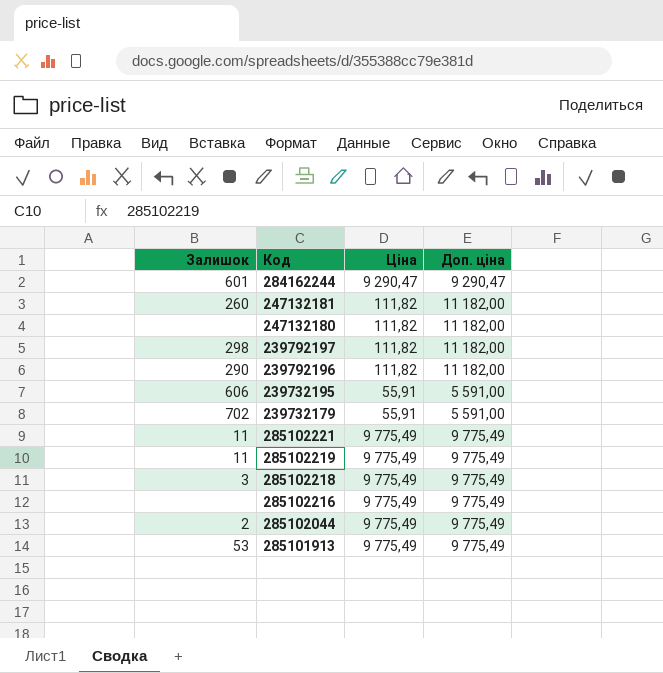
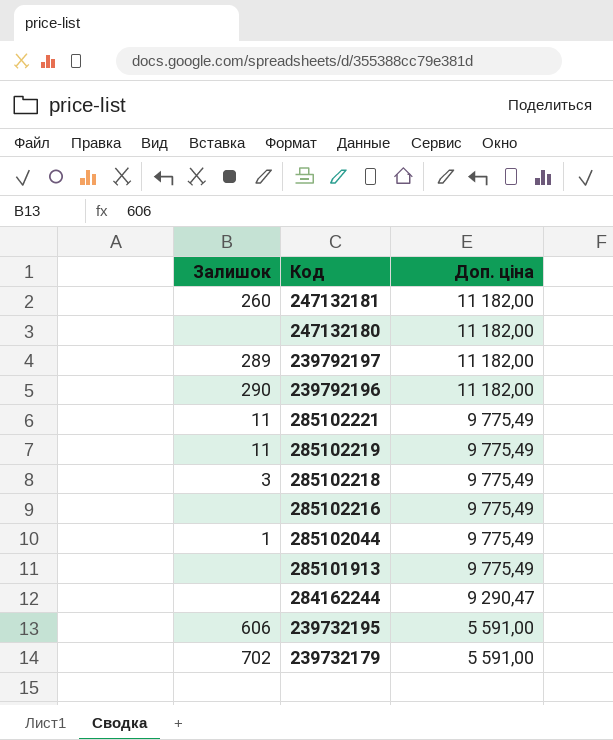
row order: none -> Доп. ціна descending
column Ціна | position: 3 -> none
239792197 | Залишок: 298 -> 289
285102044 | Залишок: 2 -> 1
285101913 | Залишок: 53 -> none
284162244 | Залишок: 601 -> none

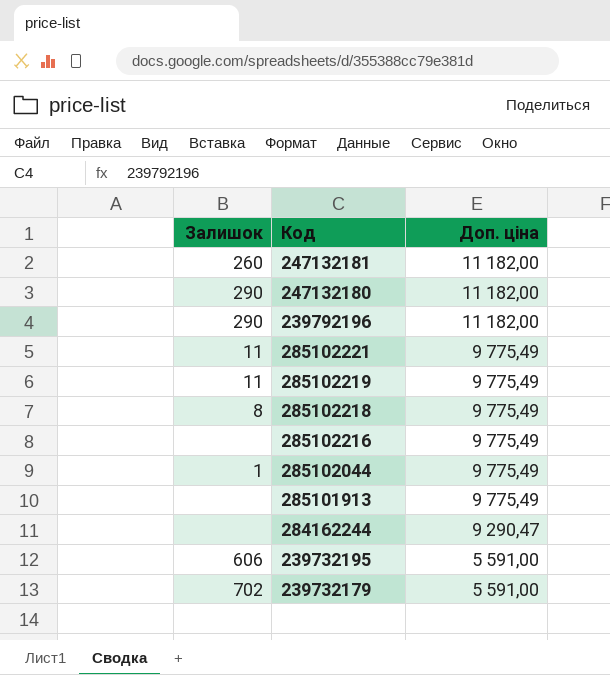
row 239792197: 289 | 11 182,00 -> none
247132180 | Залишок: none -> 290
285102218 | Залишок: 3 -> 8

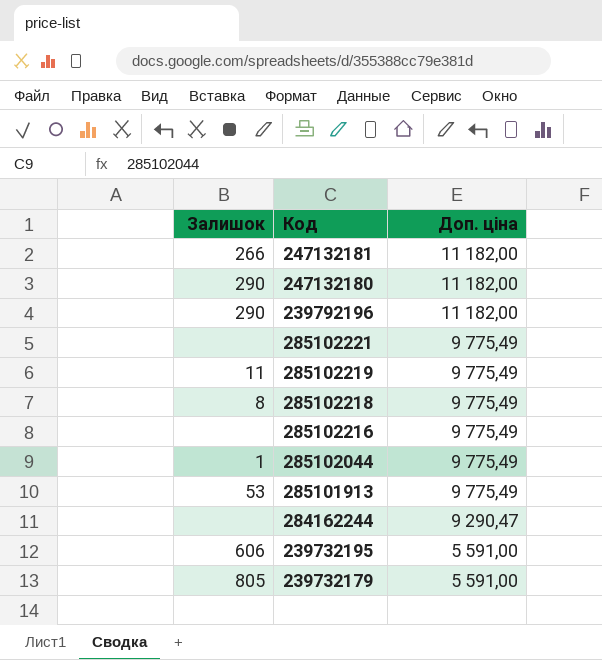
247132181 | Залишок: 260 -> 266
285102221 | Залишок: 11 -> none
285101913 | Залишок: none -> 53
239732179 | Залишок: 702 -> 805

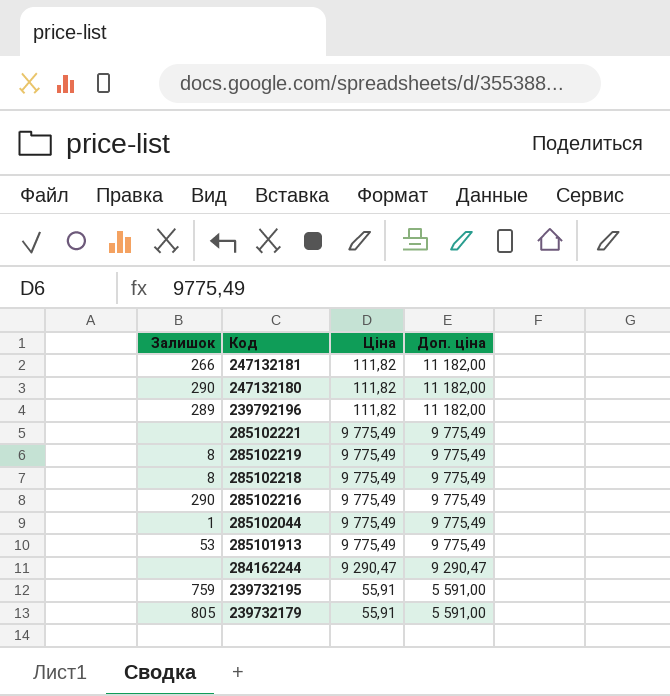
column Ціна | position: none -> 3
239792196 | Залишок: 290 -> 289
285102219 | Залишок: 11 -> 8
285102216 | Залишок: none -> 290
239732195 | Залишок: 606 -> 759

